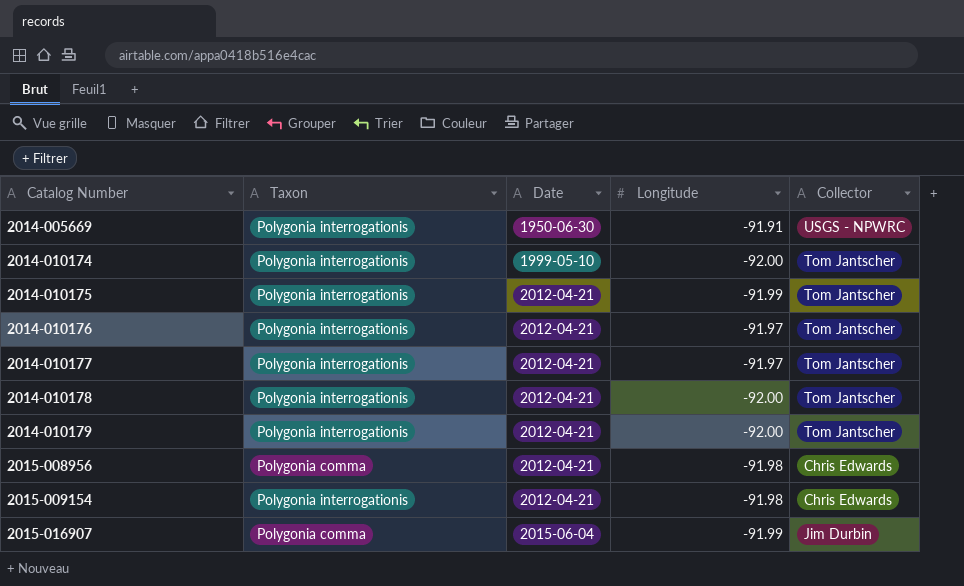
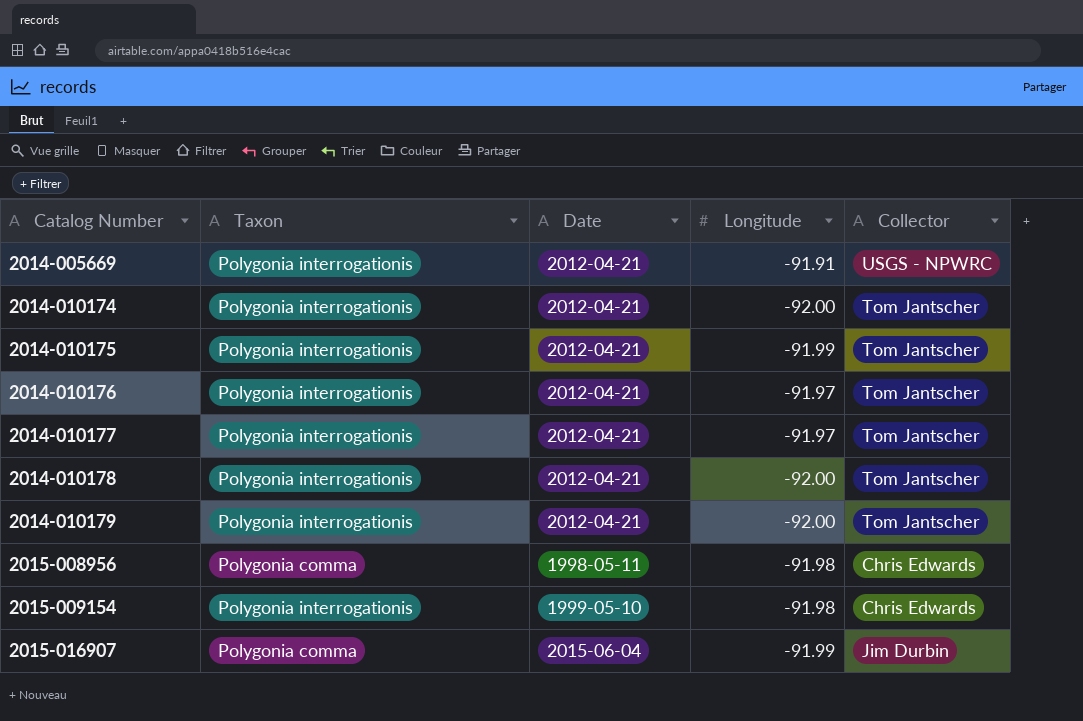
2014-005669 | Date: 1950-06-30 -> 2012-04-21
2014-010174 | Date: 1999-05-10 -> 2012-04-21
2015-008956 | Date: 2012-04-21 -> 1998-05-11
2015-009154 | Date: 2012-04-21 -> 1999-05-10

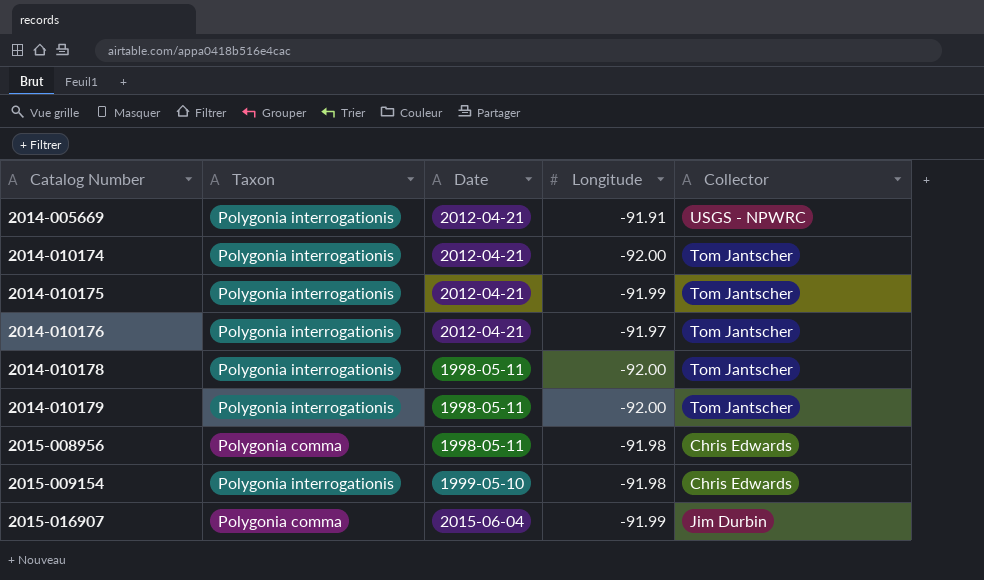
row 2014-010177: Polygonia interrogationis | 2012-04-21 | -91.97 | Tom Jantscher -> none
2014-010178 | Date: 2012-04-21 -> 1998-05-11
2014-010179 | Date: 2012-04-21 -> 1998-05-11

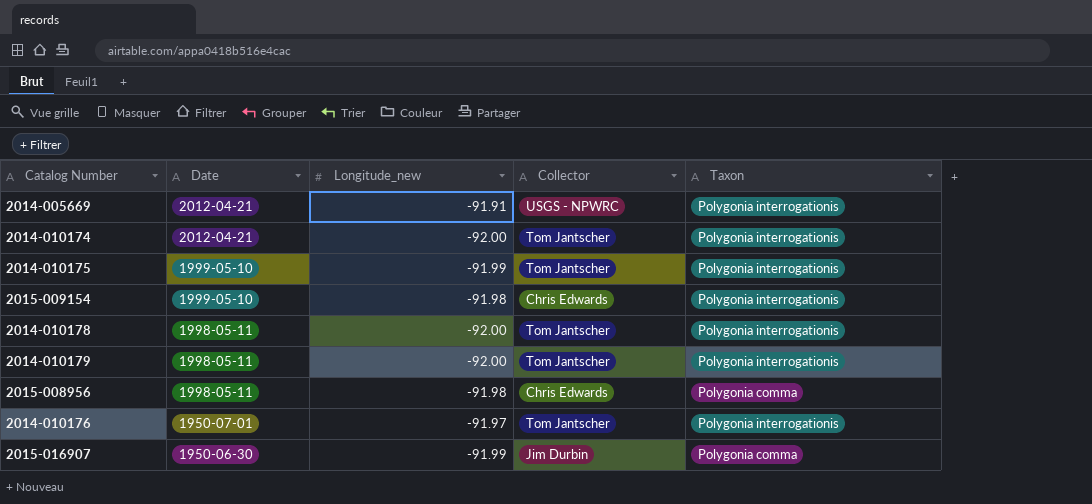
row order: Catalog Number ascending -> Date descending
column name: Longitude -> Longitude_new
column Taxon | position: 2 -> 5
2014-010175 | Date: 2012-04-21 -> 1999-05-10
2014-010176 | Date: 2012-04-21 -> 1950-07-01
2015-016907 | Date: 2015-06-04 -> 1950-06-30

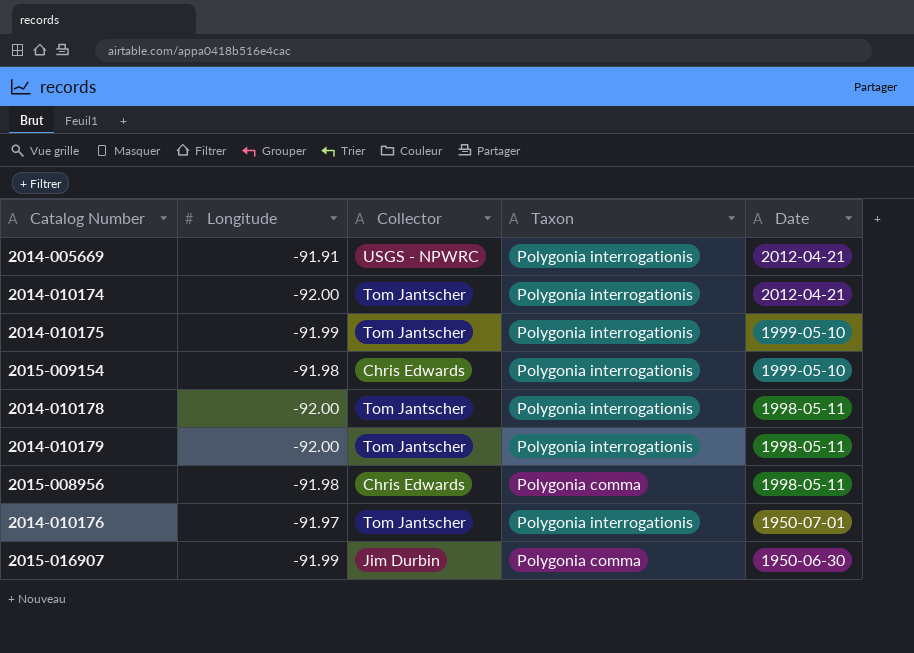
column name: Longitude_new -> Longitude
column Date | position: 2 -> 5

